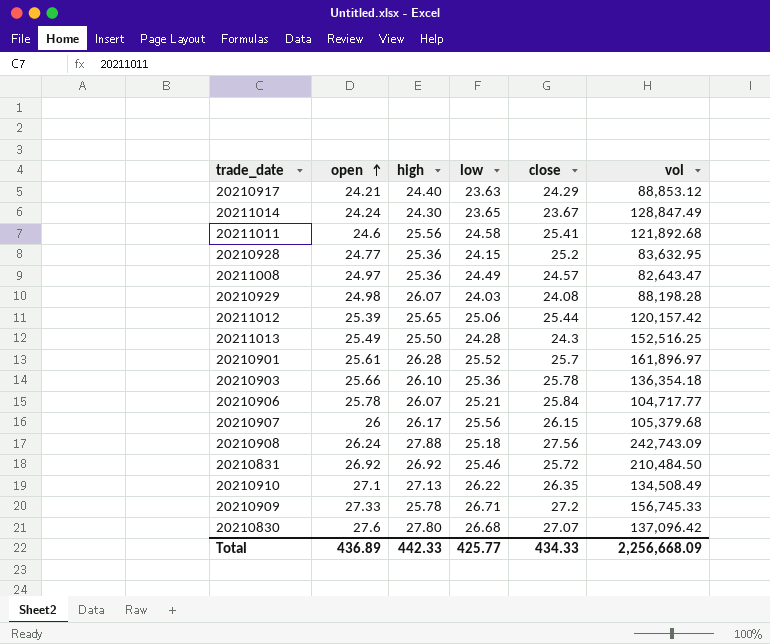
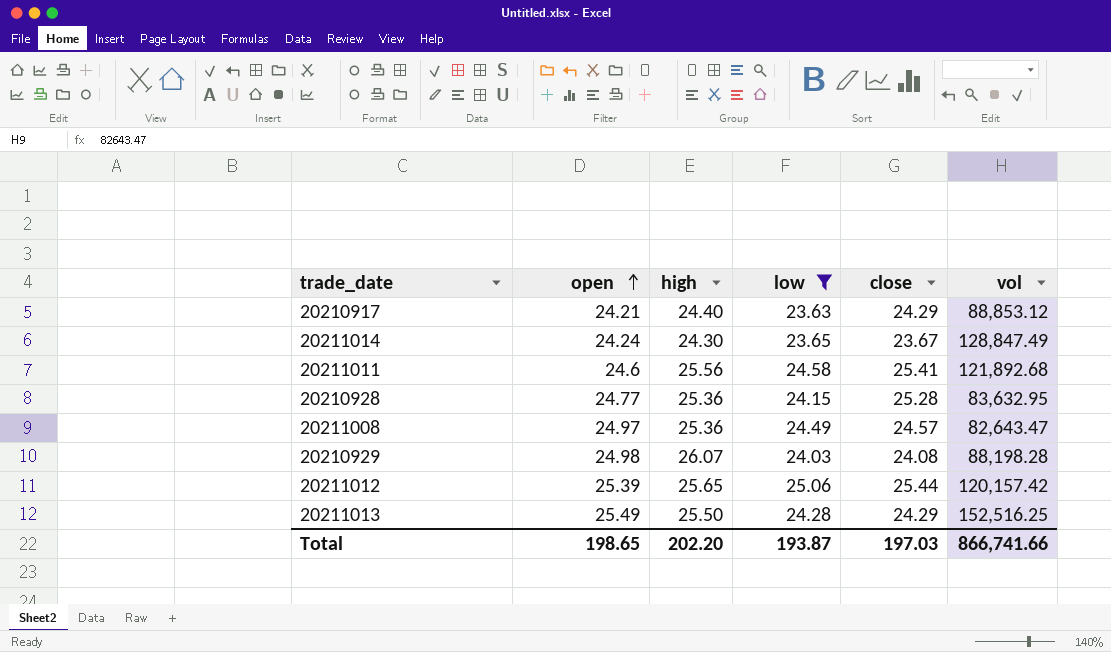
filter: none -> low <= 25.06
20210928 | close: 25.2 -> 25.28
20211013 | close: 24.3 -> 24.29
Total | open: 436.89 -> 198.65
Total | high: 442.33 -> 202.20
Total | low: 425.77 -> 193.87
Total | close: 434.33 -> 197.03
Total | vol: 2,256,668.09 -> 866,741.66

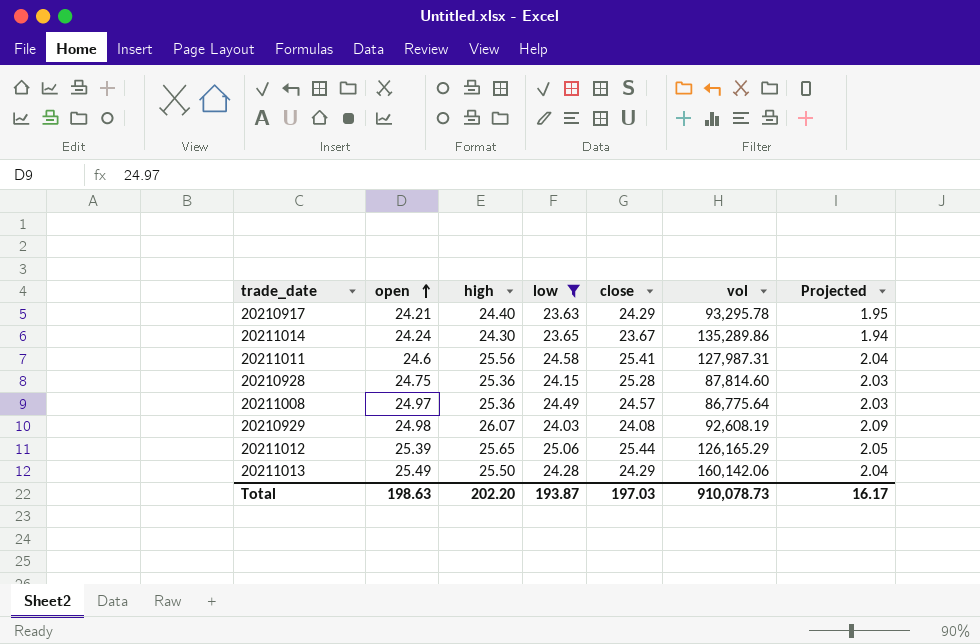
column Projected | formula: none -> [high] * 0.08
20210917 | vol: 88,853.12 -> 93,295.78
20211014 | vol: 128,847.49 -> 135,289.86
20211011 | vol: 121,892.68 -> 127,987.31
20210928 | open: 24.77 -> 24.75
20210928 | vol: 83,632.95 -> 87,814.60
20211008 | vol: 82,643.47 -> 86,775.64
20210929 | vol: 88,198.28 -> 92,608.19
20211012 | vol: 120,157.42 -> 126,165.29
20211013 | vol: 152,516.25 -> 160,142.06
Total | open: 198.65 -> 198.63
Total | vol: 866,741.66 -> 910,078.73

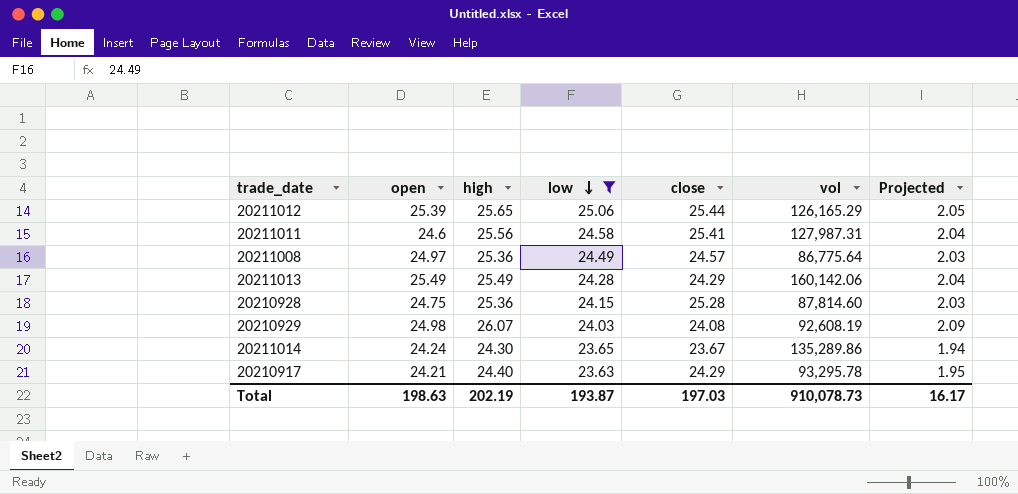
row order: open ascending -> low descending
20211013 | high: 25.50 -> 25.49
Total | high: 202.20 -> 202.19

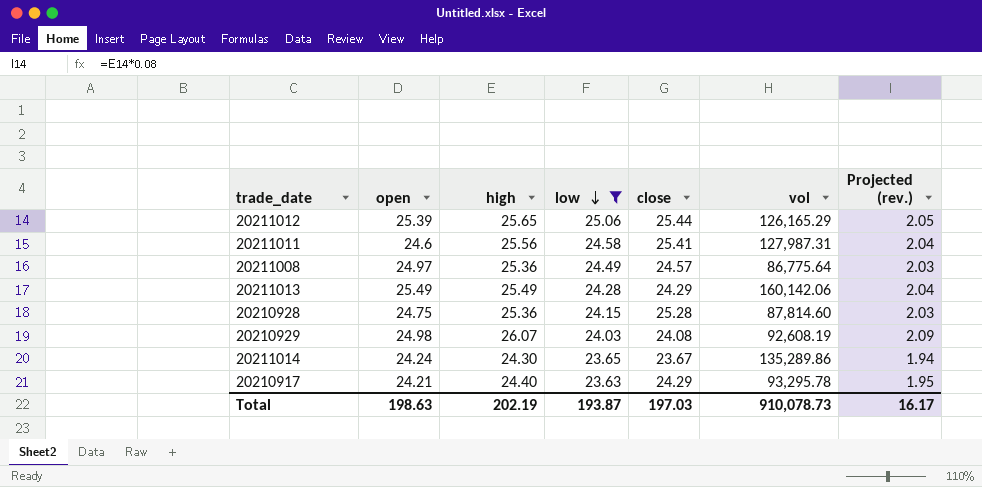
column name: Projected -> Projected (rev.)

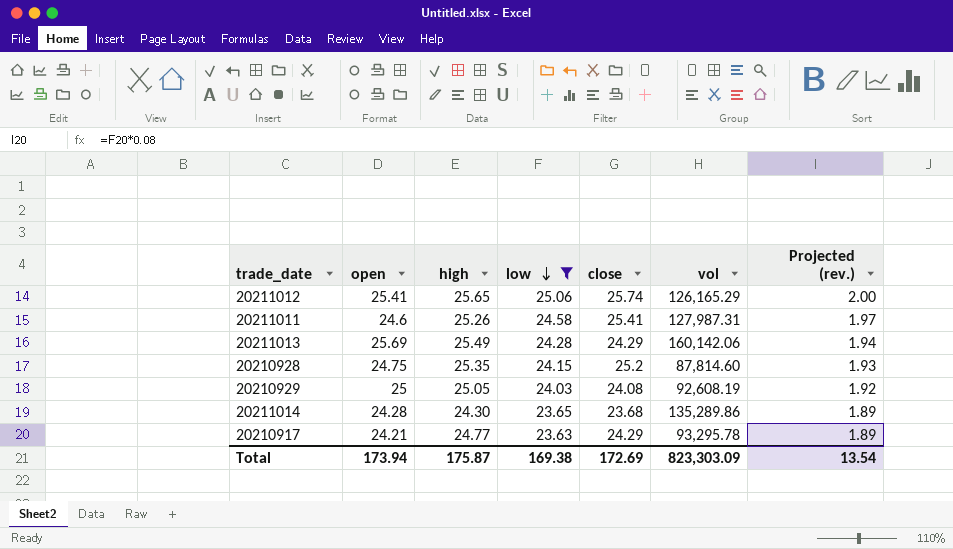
column Projected (rev.) | formula: [high] * 0.08 -> [low] * 0.08
row 20211008: 24.97 | 25.36 | 24.49 | 24.57 | 86,775.64 | 2.03 -> none
20211012 | open: 25.39 -> 25.41
20211012 | close: 25.44 -> 25.74
20211011 | high: 25.56 -> 25.26
20211013 | open: 25.49 -> 25.69
20210928 | high: 25.36 -> 25.35
20210928 | close: 25.28 -> 25.2
20210929 | open: 24.98 -> 25
20210929 | high: 26.07 -> 25.05
20211014 | open: 24.24 -> 24.28
20211014 | close: 23.67 -> 23.68
20210917 | high: 24.40 -> 24.77
Total | open: 198.63 -> 173.94
Total | high: 202.19 -> 175.87
Total | low: 193.87 -> 169.38
Total | close: 197.03 -> 172.69
Total | vol: 910,078.73 -> 823,303.09
Total | Projected (rev.): 16.17 -> 13.54

